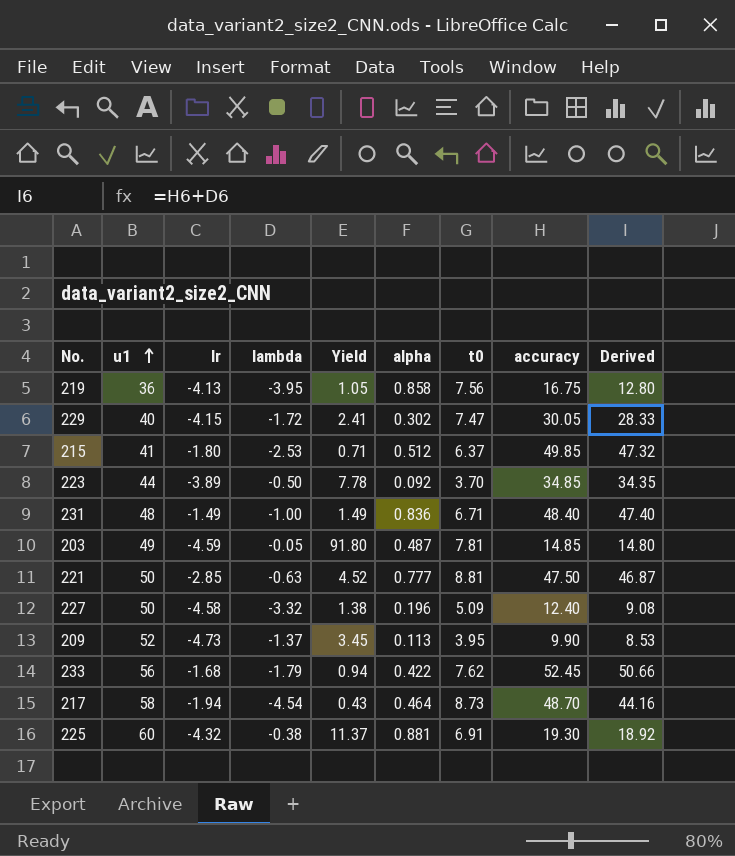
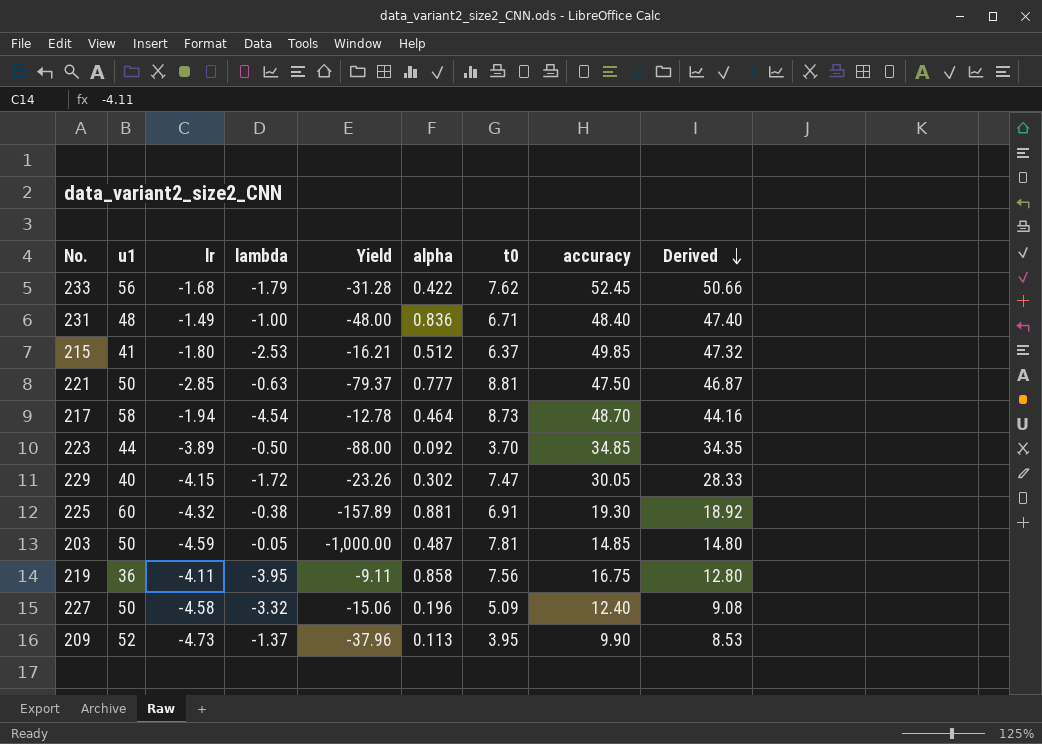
row order: u1 ascending -> Derived descending
column Yield | formula: [lr] / [lambda] -> [u1] / [lambda]
203 | u1: 49 -> 50
219 | lr: -4.13 -> -4.11

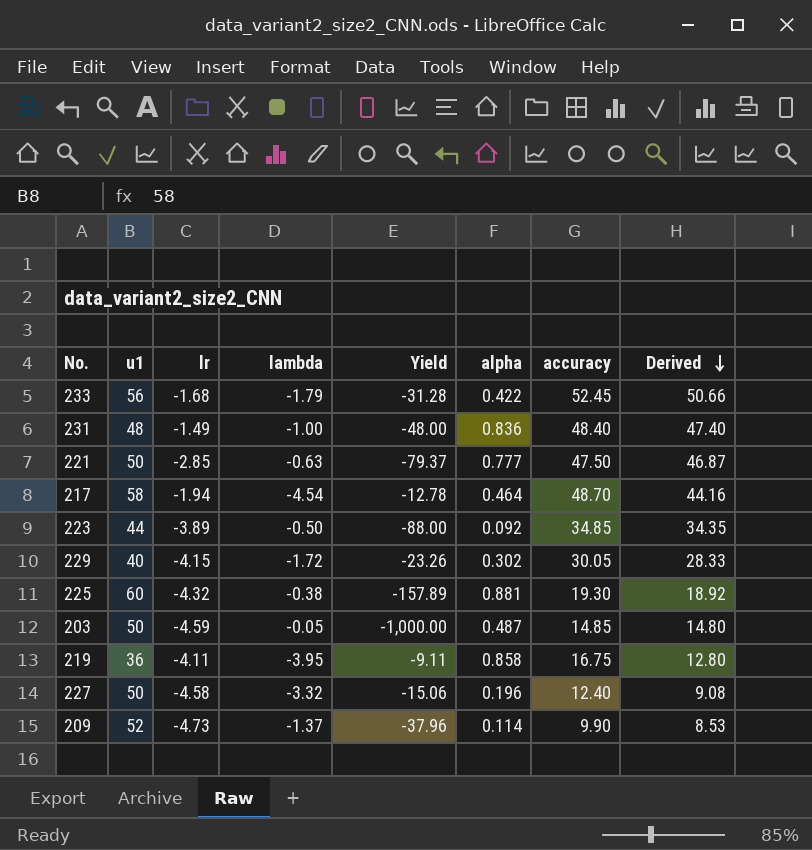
column t0 | position: 7 -> none
row 215: 41 | -1.80 | -2.53 | -16.21 | 0.512 | 6.37 | 49.85 | 47.32 -> none
209 | alpha: 0.113 -> 0.114

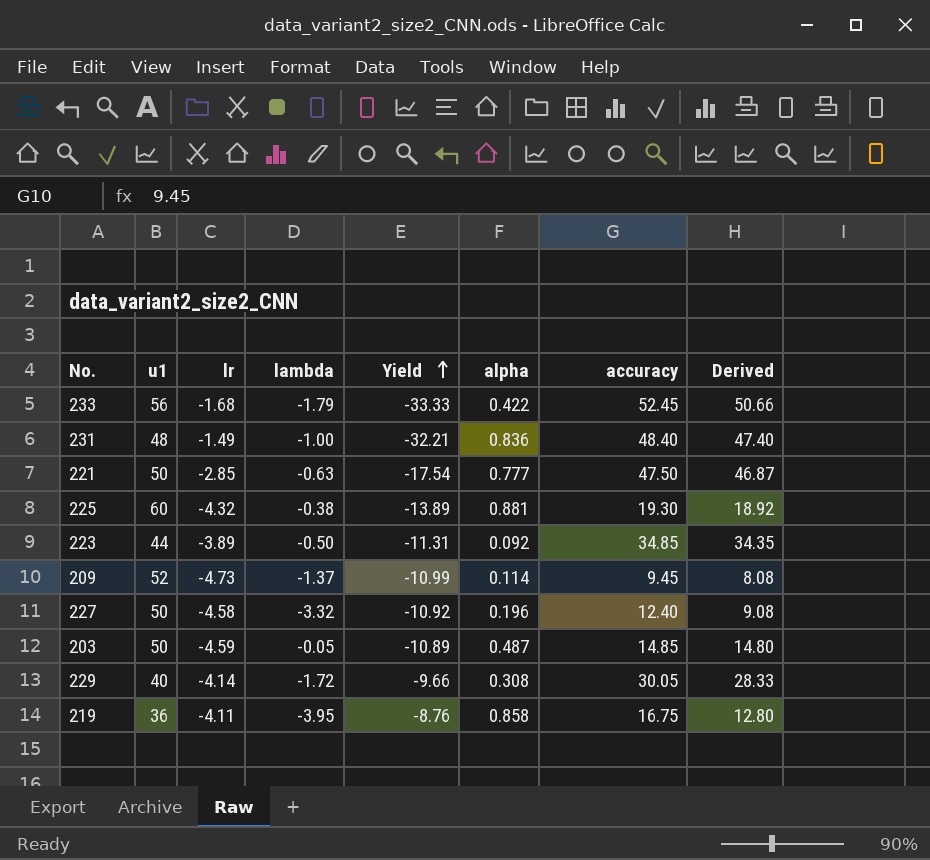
row order: Derived descending -> Yield ascending
column Yield | formula: [u1] / [lambda] -> [u1] / [lr]
row 217: 58 | -1.94 | -4.54 | -12.78 | 0.464 | 48.70 | 44.16 -> none
209 | accuracy: 9.90 -> 9.45
209 | Derived: 8.53 -> 8.08
229 | lr: -4.15 -> -4.14
229 | alpha: 0.302 -> 0.308

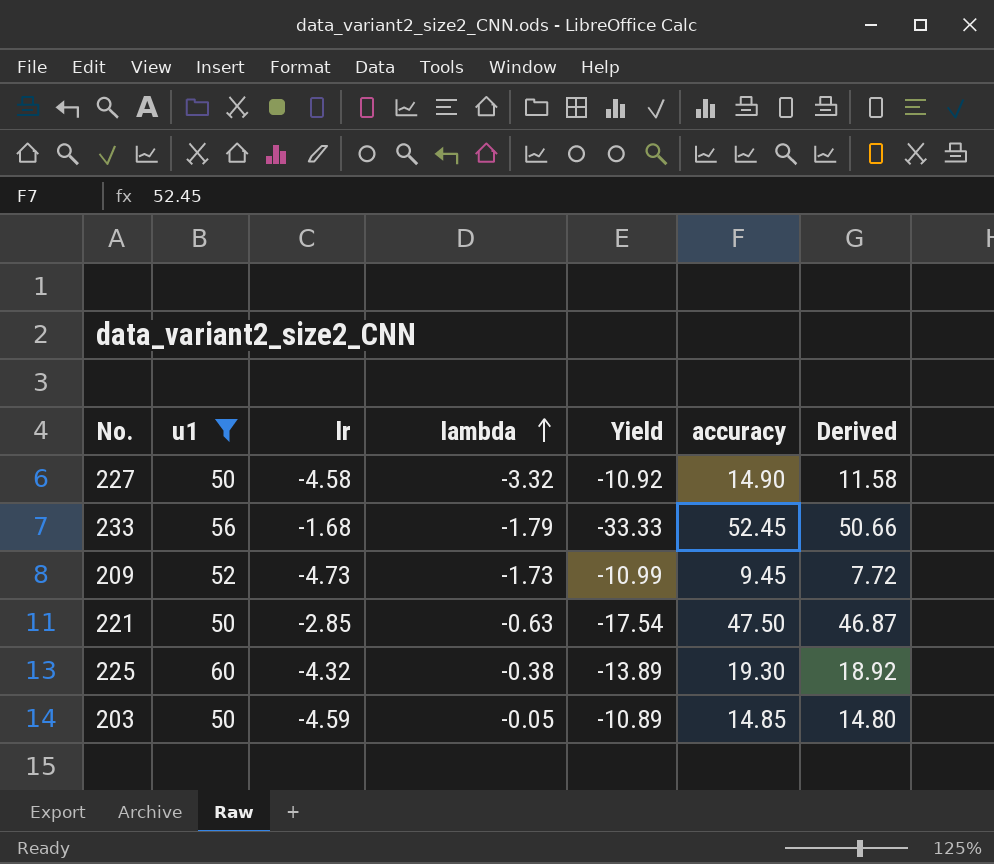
filter: none -> u1 >= 50
row order: Yield ascending -> lambda ascending
column alpha | position: 6 -> none
227 | accuracy: 12.40 -> 14.90
227 | Derived: 9.08 -> 11.58
209 | lambda: -1.37 -> -1.73
209 | Derived: 8.08 -> 7.72

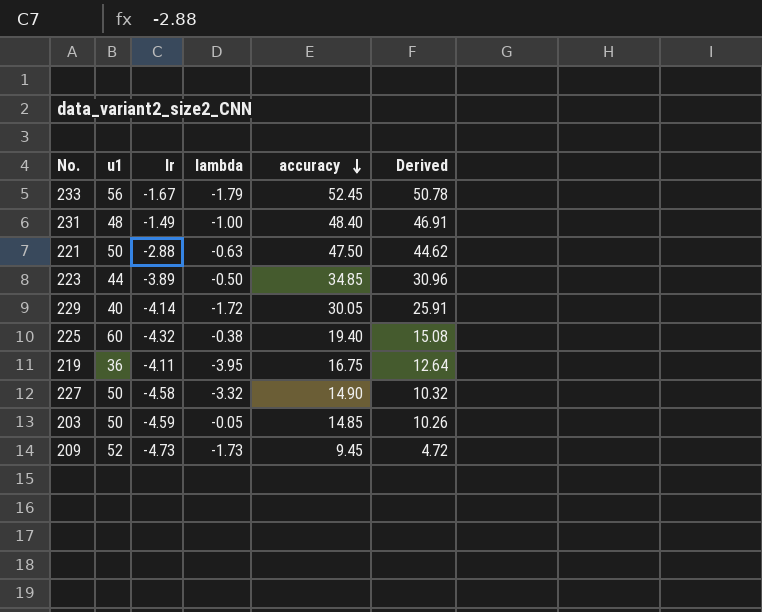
filter: u1 >= 50 -> none
row order: lambda ascending -> accuracy descending
column Yield | formula: [u1] / [lr] -> none
column Derived | formula: [lambda] + [accuracy] -> [lr] + [accuracy]
233 | lr: -1.68 -> -1.67
221 | lr: -2.85 -> -2.88
225 | accuracy: 19.30 -> 19.40

